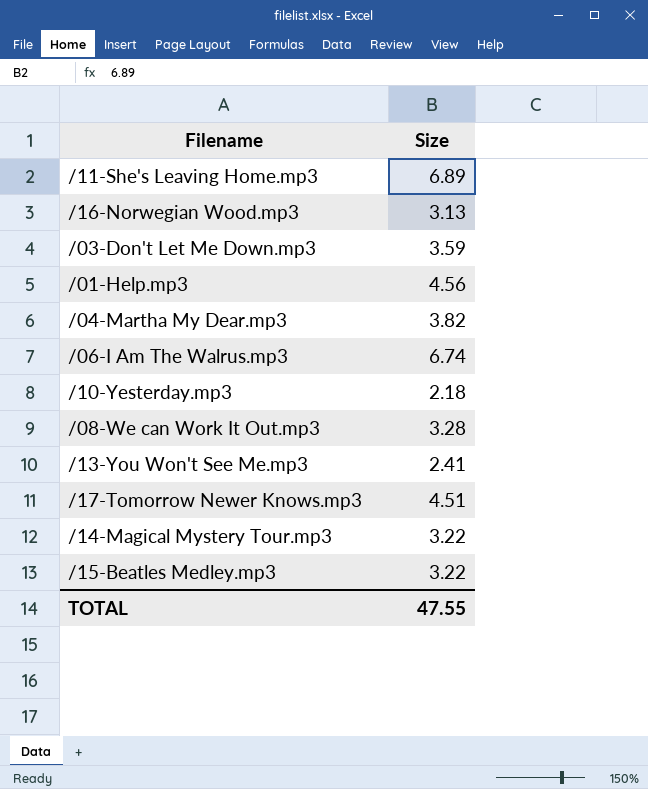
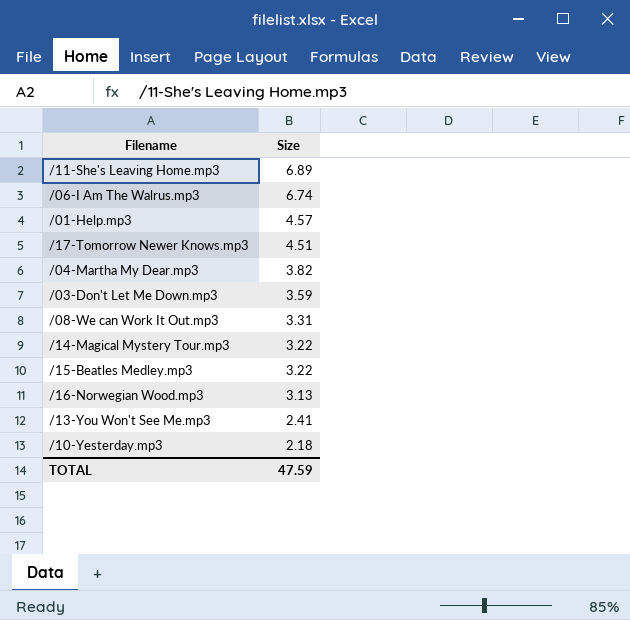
row order: none -> Size descending
/01-Help.mp3 | Size: 4.56 -> 4.57
/08-We can Work It Out.mp3 | Size: 3.28 -> 3.31
TOTAL | Size: 47.55 -> 47.59

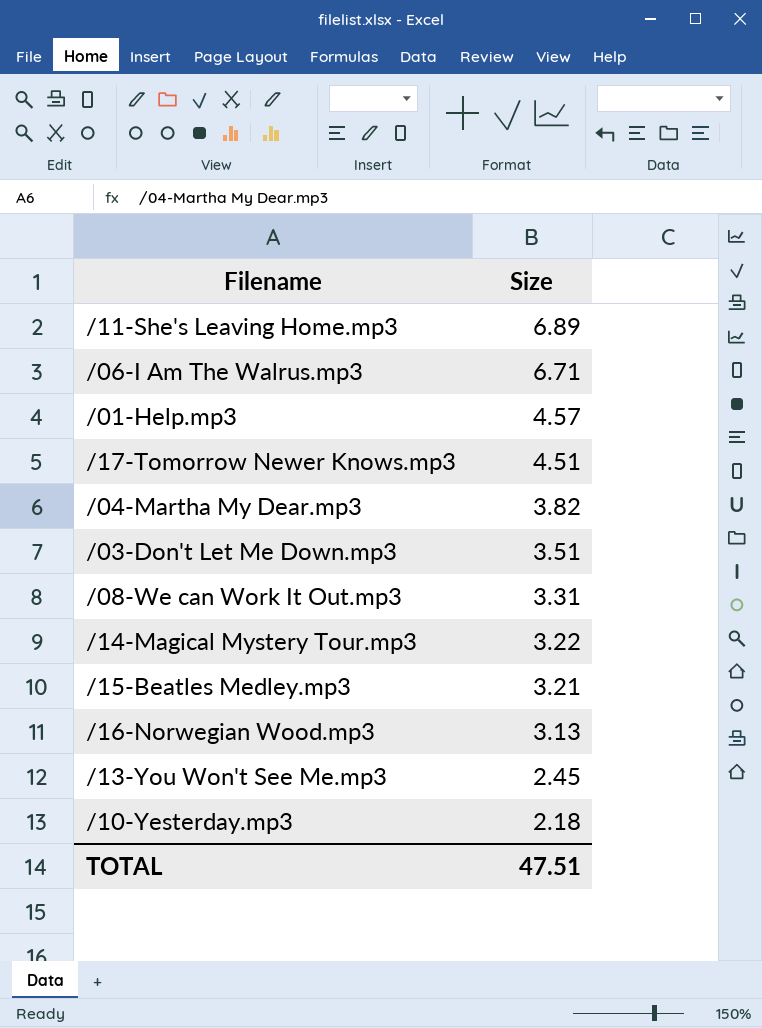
/06-I Am The Walrus.mp3 | Size: 6.74 -> 6.71
/03-Don't Let Me Down.mp3 | Size: 3.59 -> 3.51
/15-Beatles Medley.mp3 | Size: 3.22 -> 3.21
/13-You Won't See Me.mp3 | Size: 2.41 -> 2.45
TOTAL | Size: 47.59 -> 47.51

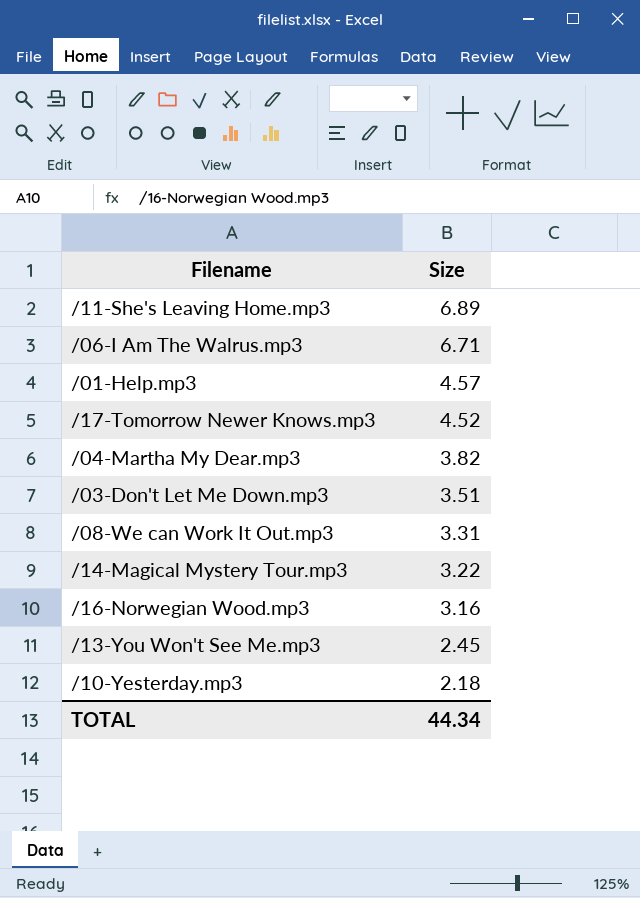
row /15-Beatles Medley.mp3: 3.21 -> none
/17-Tomorrow Newer Knows.mp3 | Size: 4.51 -> 4.52
/16-Norwegian Wood.mp3 | Size: 3.13 -> 3.16
TOTAL | Size: 47.51 -> 44.34

